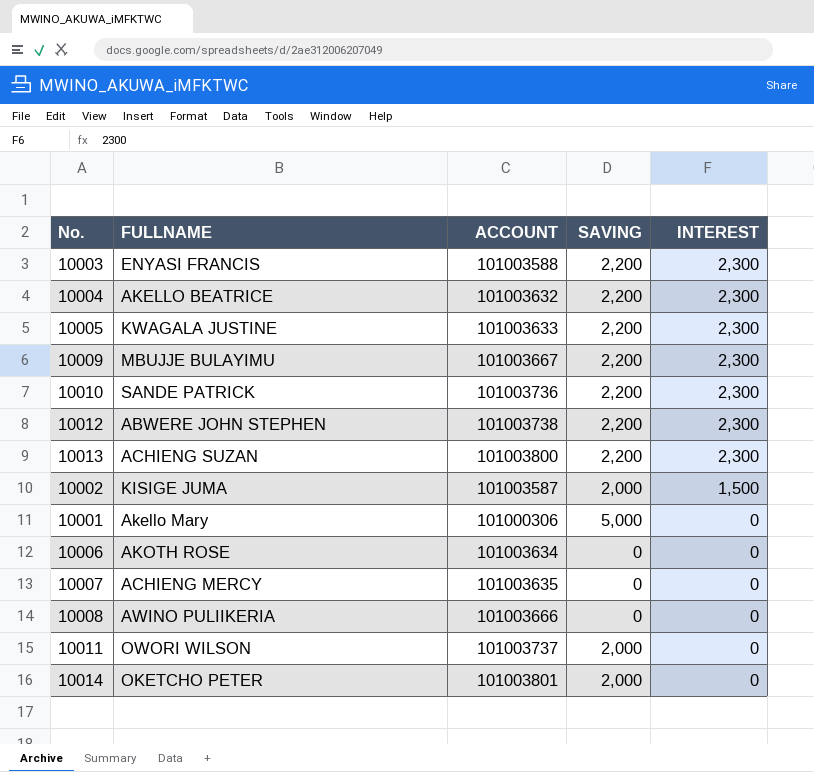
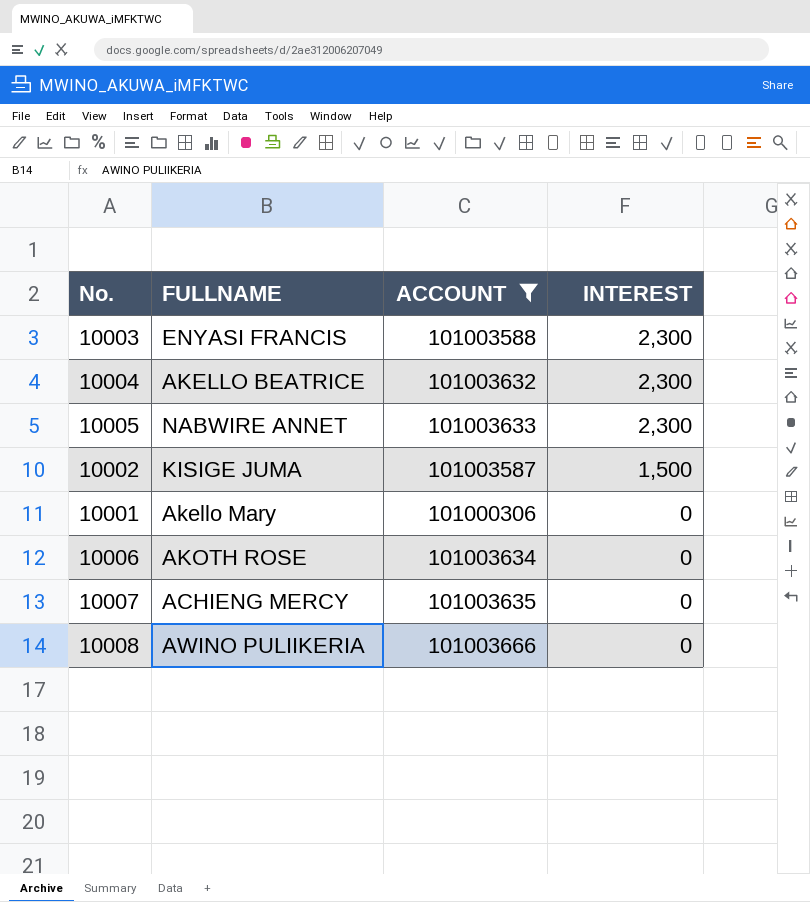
filter: none -> ACCOUNT <= 101003666
column SAVING | position: 4 -> none
10005 | FULLNAME: KWAGALA JUSTINE -> NABWIRE ANNET

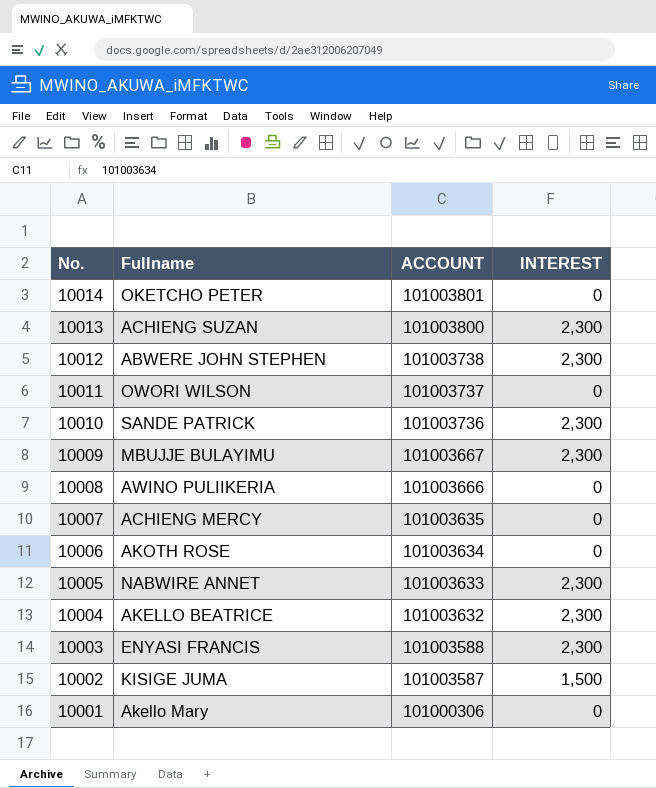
filter: ACCOUNT <= 101003666 -> none
row order: INTEREST descending -> No. descending
column name: FULLNAME -> Fullname

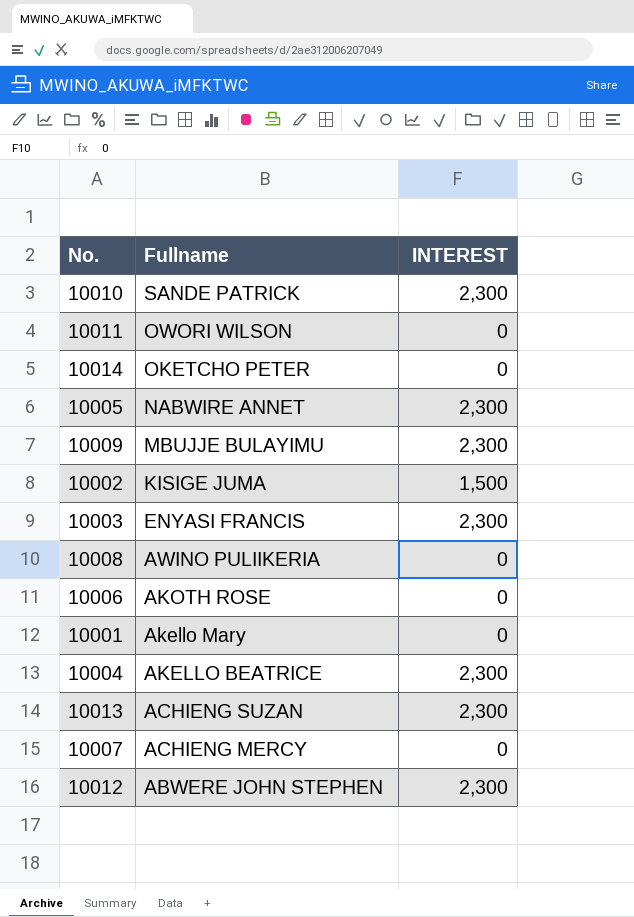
row order: No. descending -> Fullname descending
column ACCOUNT | position: 3 -> none

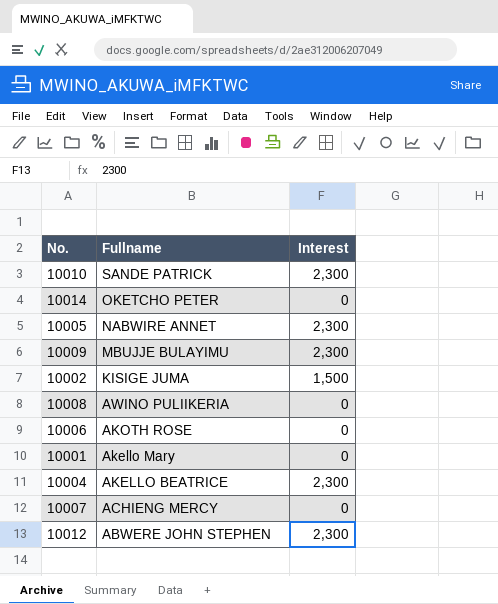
column name: INTEREST -> Interest
row 10011: OWORI WILSON | 0 -> none
row 10003: ENYASI FRANCIS | 2,300 -> none
row 10013: ACHIENG SUZAN | 2,300 -> none

